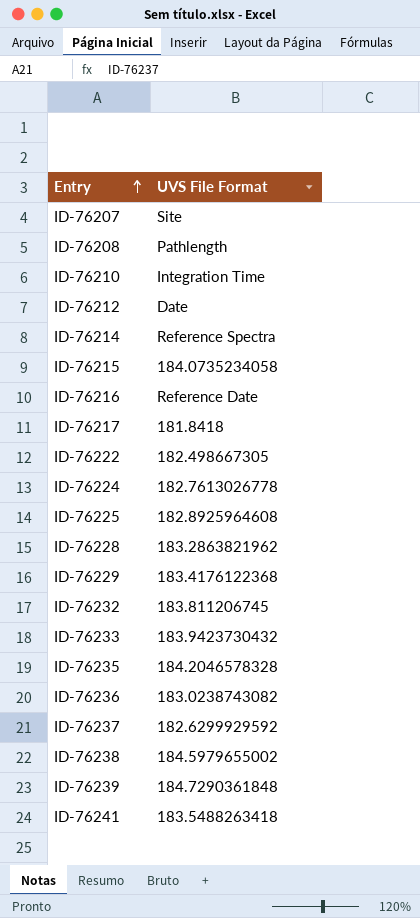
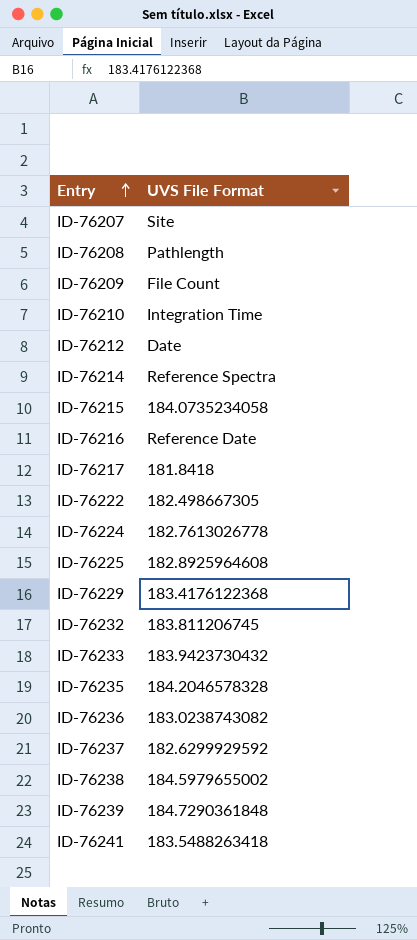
row ID-76228: 183.2863821962 -> none
row ID-76209: none -> File Count

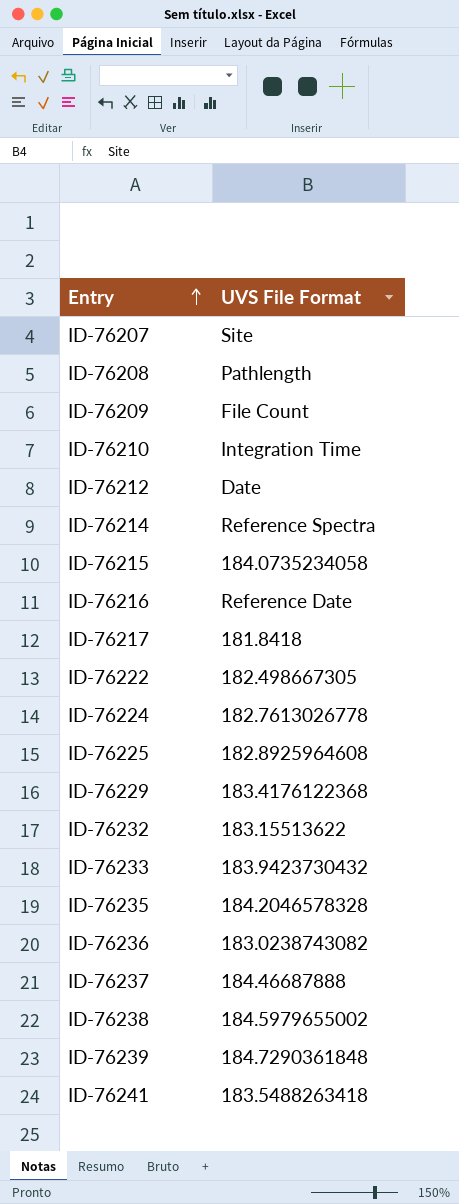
ID-76232 | UVS File Format: 183.811206745 -> 183.15513622
ID-76237 | UVS File Format: 182.6299929592 -> 184.46687888

